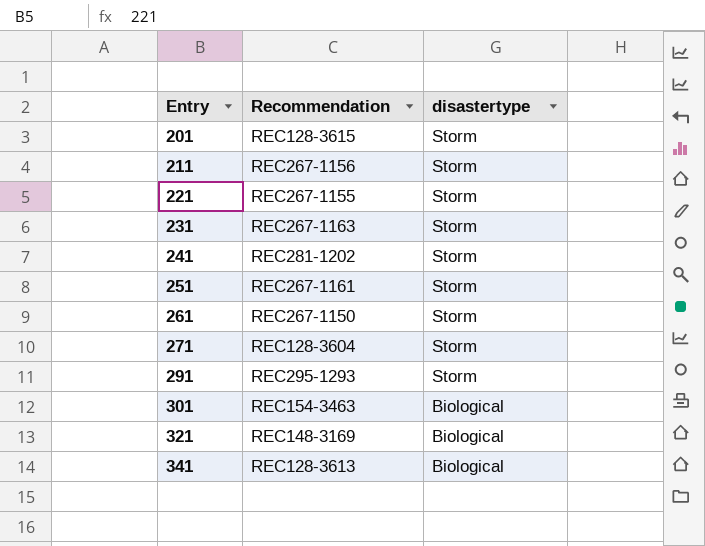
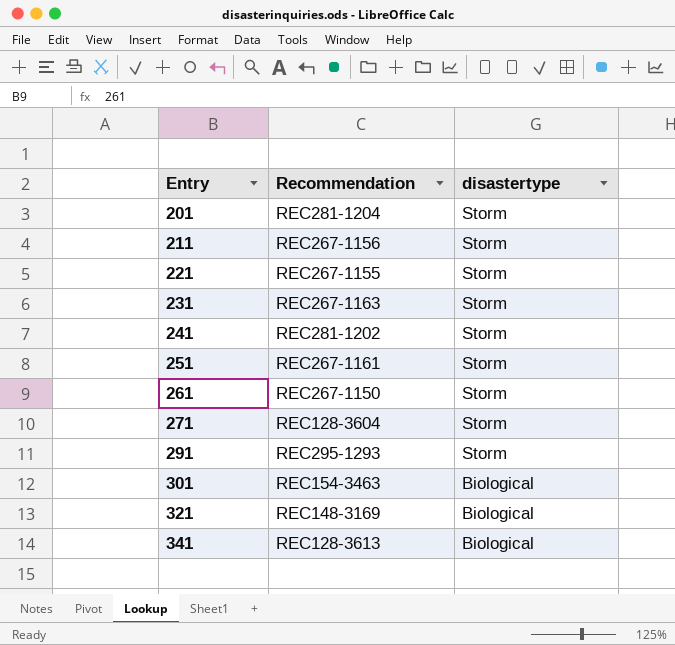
201 | Recommendation: REC128-3615 -> REC281-1204

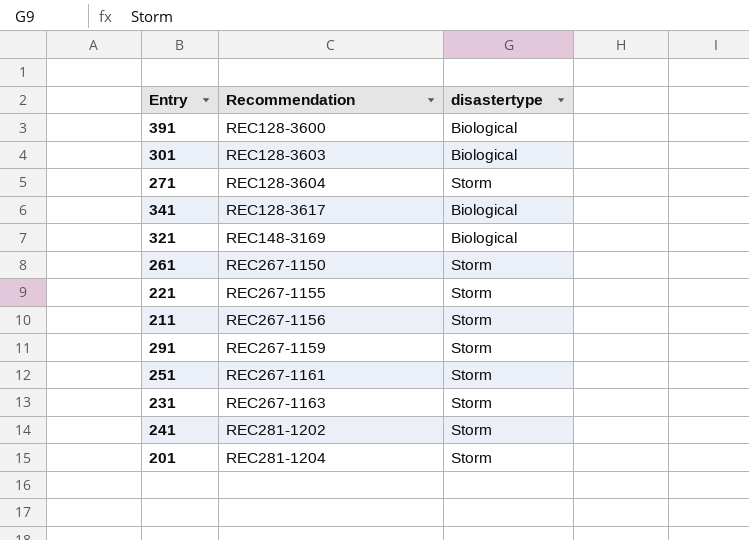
row order: Entry ascending -> Recommendation ascending
row 391: none -> REC128-3600 | Biological
301 | Recommendation: REC154-3463 -> REC128-3603
341 | Recommendation: REC128-3613 -> REC128-3617
291 | Recommendation: REC295-1293 -> REC267-1159

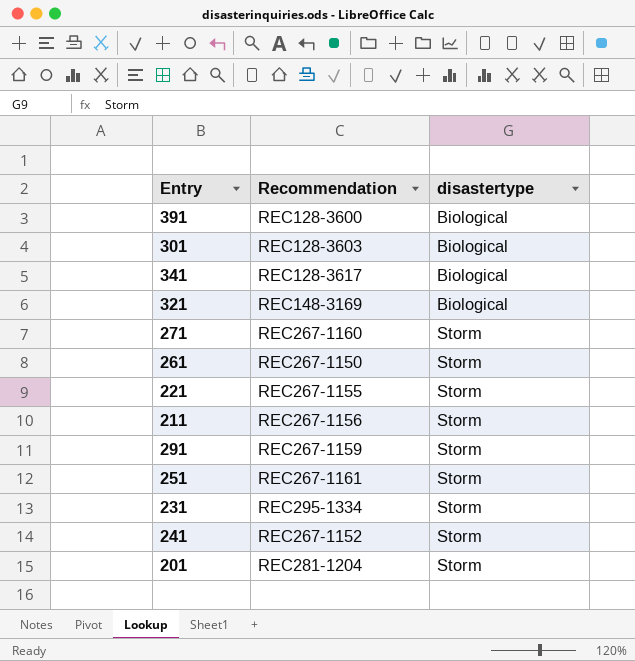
row order: Recommendation ascending -> disastertype ascending
271 | Recommendation: REC128-3604 -> REC267-1160
231 | Recommendation: REC267-1163 -> REC295-1334
241 | Recommendation: REC281-1202 -> REC267-1152

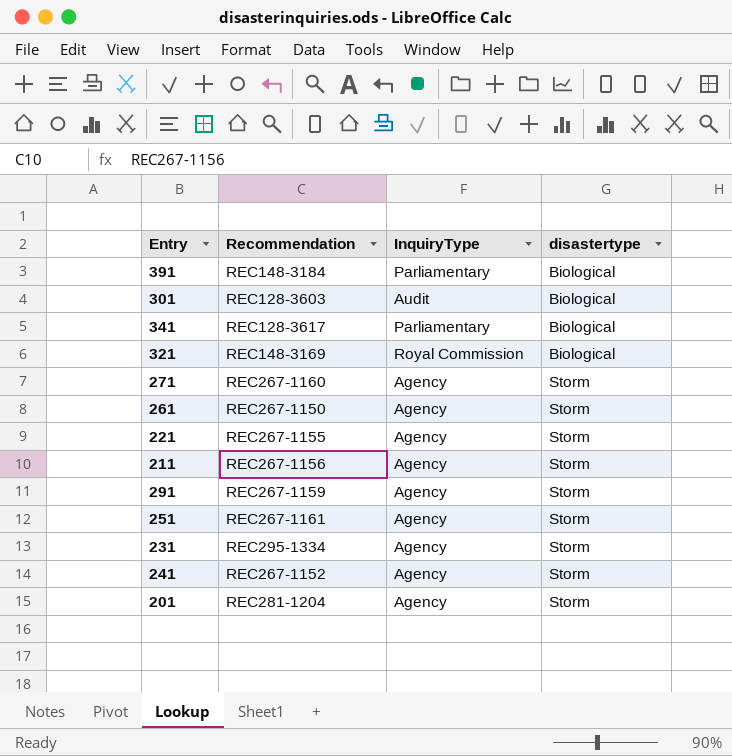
column InquiryType | position: none -> 3
391 | Recommendation: REC128-3600 -> REC148-3184

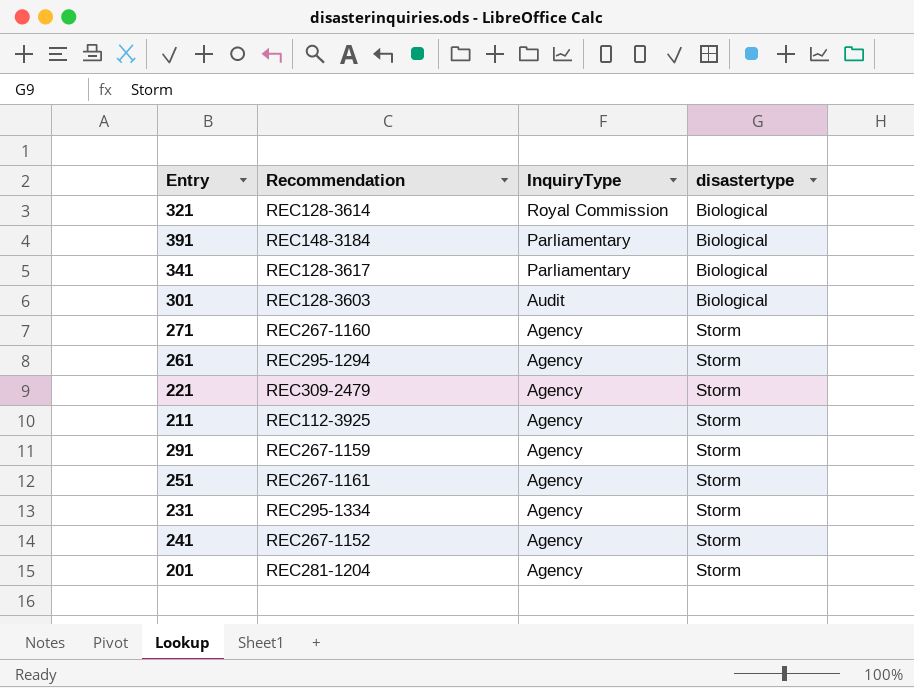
row order: disastertype ascending -> InquiryType descending
321 | Recommendation: REC148-3169 -> REC128-3614
261 | Recommendation: REC267-1150 -> REC295-1294
221 | Recommendation: REC267-1155 -> REC309-2479
211 | Recommendation: REC267-1156 -> REC112-3925

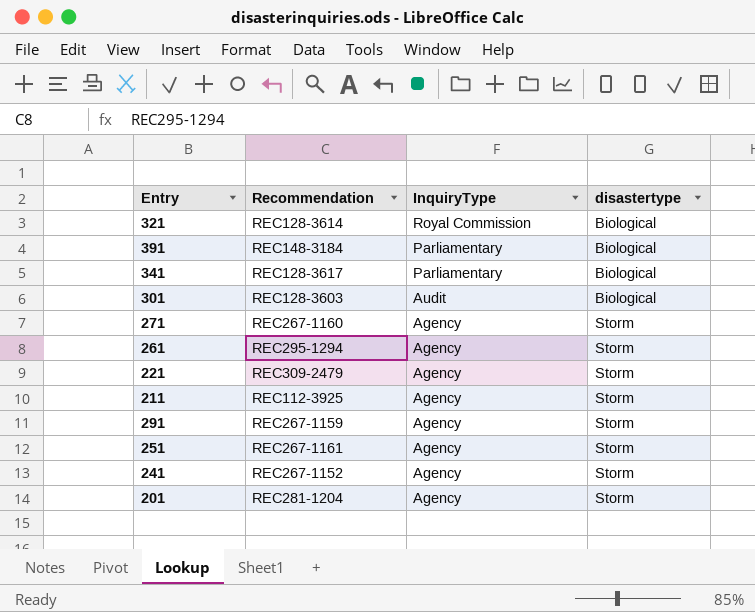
row 231: REC295-1334 | Agency | Storm -> none

